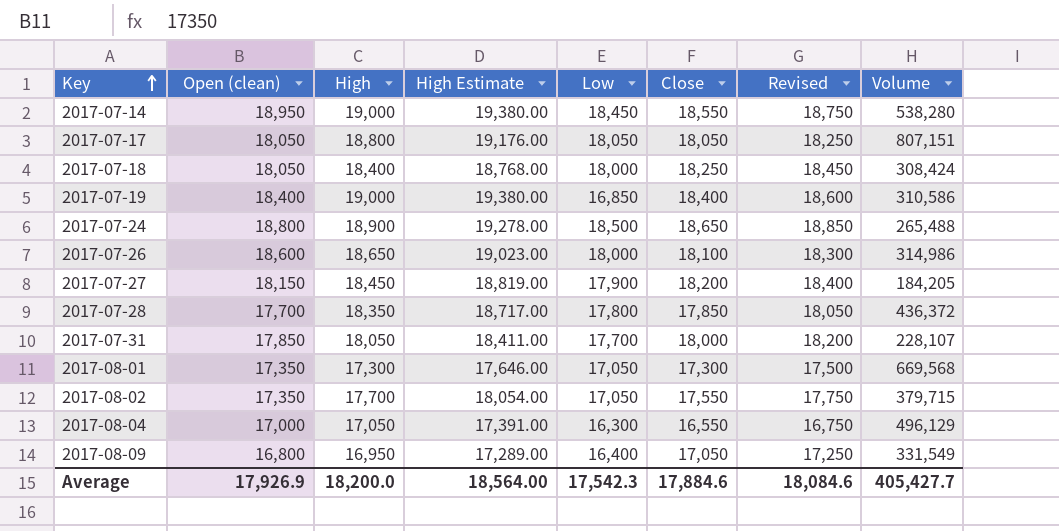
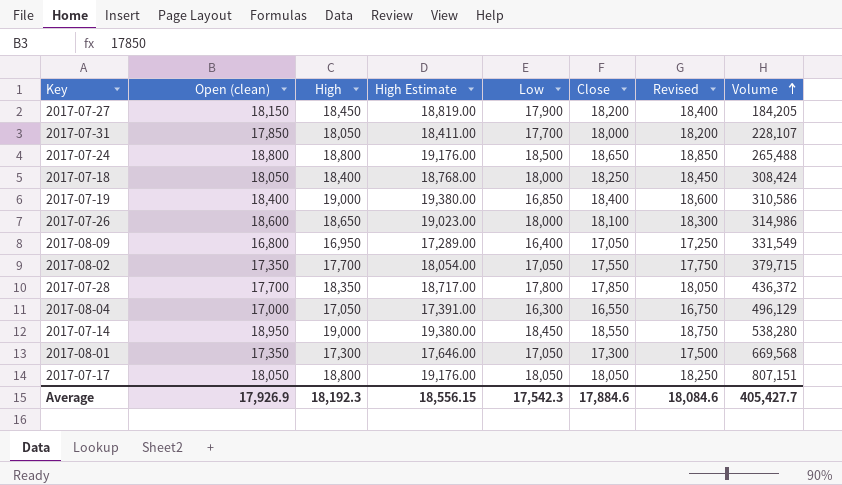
row order: Key ascending -> Volume ascending
2017-07-24 | High: 18,900 -> 18,800
2017-07-24 | High Estimate: 19,278.00 -> 19,176.00
Average | High: 18,200.0 -> 18,192.3
Average | High Estimate: 18,564.00 -> 18,556.15

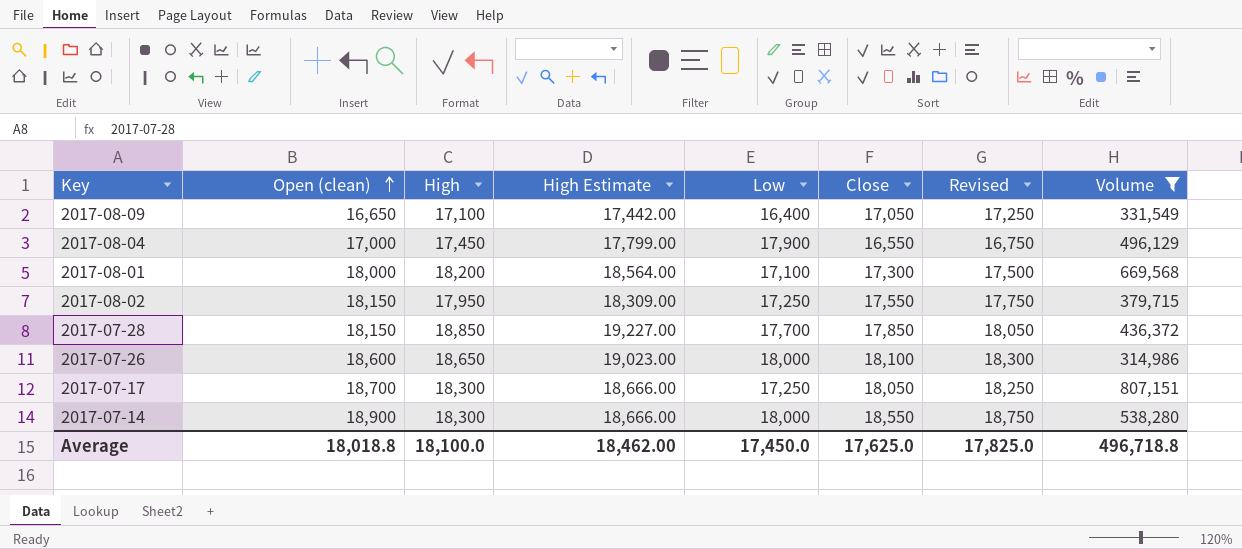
filter: none -> Volume >= 314,986
row order: Volume ascending -> Open (clean) ascending
2017-08-09 | Open (clean): 16,800 -> 16,650
2017-08-09 | High: 16,950 -> 17,100
2017-08-09 | High Estimate: 17,289.00 -> 17,442.00
2017-08-04 | High: 17,050 -> 17,450
2017-08-04 | High Estimate: 17,391.00 -> 17,799.00
2017-08-04 | Low: 16,300 -> 17,900
2017-08-01 | Open (clean): 17,350 -> 18,000
2017-08-01 | High: 17,300 -> 18,200
2017-08-01 | High Estimate: 17,646.00 -> 18,564.00
2017-08-01 | Low: 17,050 -> 17,100
2017-08-02 | Open (clean): 17,350 -> 18,150
2017-08-02 | High: 17,700 -> 17,950
2017-08-02 | High Estimate: 18,054.00 -> 18,309.00
2017-08-02 | Low: 17,050 -> 17,250
2017-07-28 | Open (clean): 17,700 -> 18,150
2017-07-28 | High: 18,350 -> 18,850
2017-07-28 | High Estimate: 18,717.00 -> 19,227.00
2017-07-28 | Low: 17,800 -> 17,700
2017-07-17 | Open (clean): 18,050 -> 18,700
2017-07-17 | High: 18,800 -> 18,300
2017-07-17 | High Estimate: 19,176.00 -> 18,666.00
2017-07-17 | Low: 18,050 -> 17,250
2017-07-14 | Open (clean): 18,950 -> 18,900
2017-07-14 | High: 19,000 -> 18,300
2017-07-14 | High Estimate: 19,380.00 -> 18,666.00
2017-07-14 | Low: 18,450 -> 18,000
Average | Open (clean): 17,926.9 -> 18,018.8
Average | High: 18,192.3 -> 18,100.0
Average | High Estimate: 18,556.15 -> 18,462.00
Average | Low: 17,542.3 -> 17,450.0
Average | Close: 17,884.6 -> 17,625.0
Average | Revised: 18,084.6 -> 17,825.0
Average | Volume: 405,427.7 -> 496,718.8

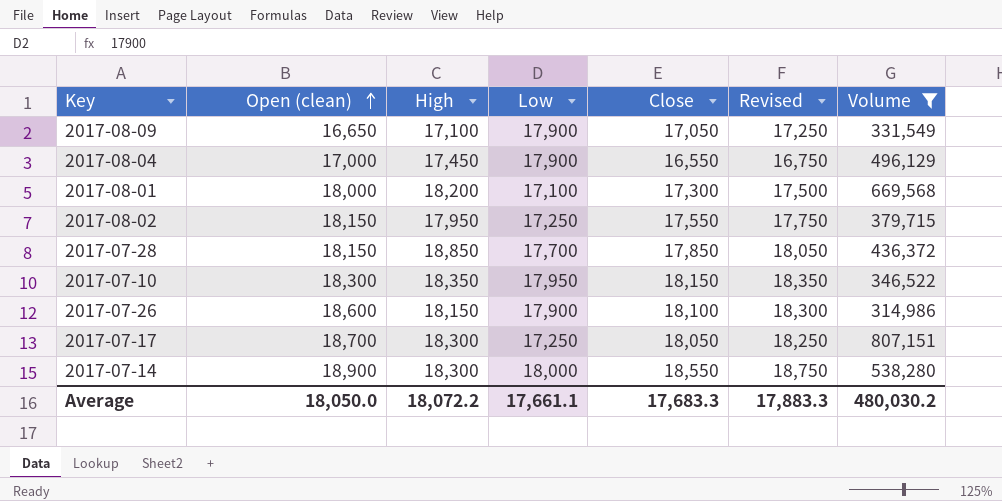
column High Estimate | formula: [High] * 1.02 -> none
2017-08-09 | Low: 16,400 -> 17,900
row 2017-07-10: none -> 18,300 | 18,350 | 17,950 | 18,150 | 18,350 | 346,522
2017-07-26 | High: 18,650 -> 18,150
2017-07-26 | Low: 18,000 -> 17,900
Average | Open (clean): 18,018.8 -> 18,050.0
Average | High: 18,100.0 -> 18,072.2
Average | Low: 17,450.0 -> 17,661.1
Average | Close: 17,625.0 -> 17,683.3
Average | Revised: 17,825.0 -> 17,883.3
Average | Volume: 496,718.8 -> 480,030.2

